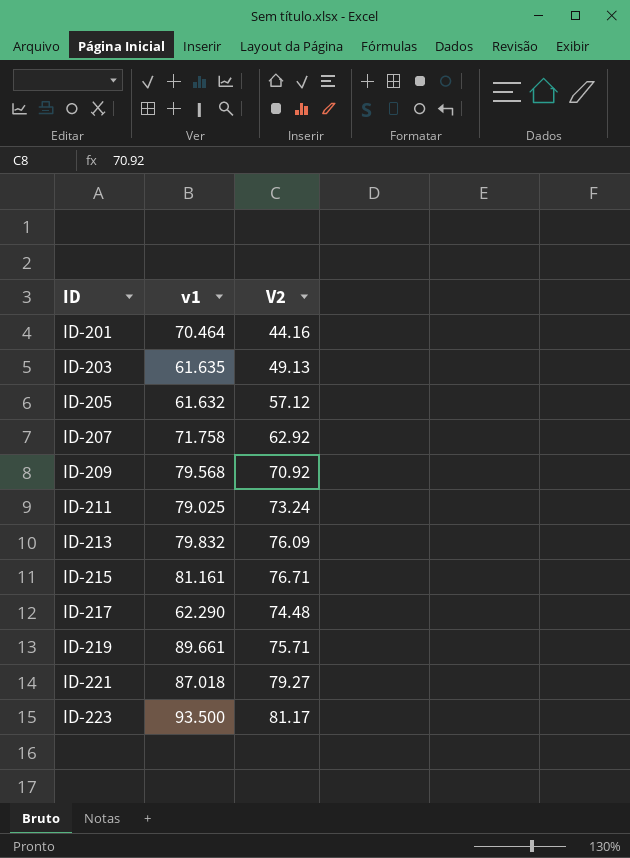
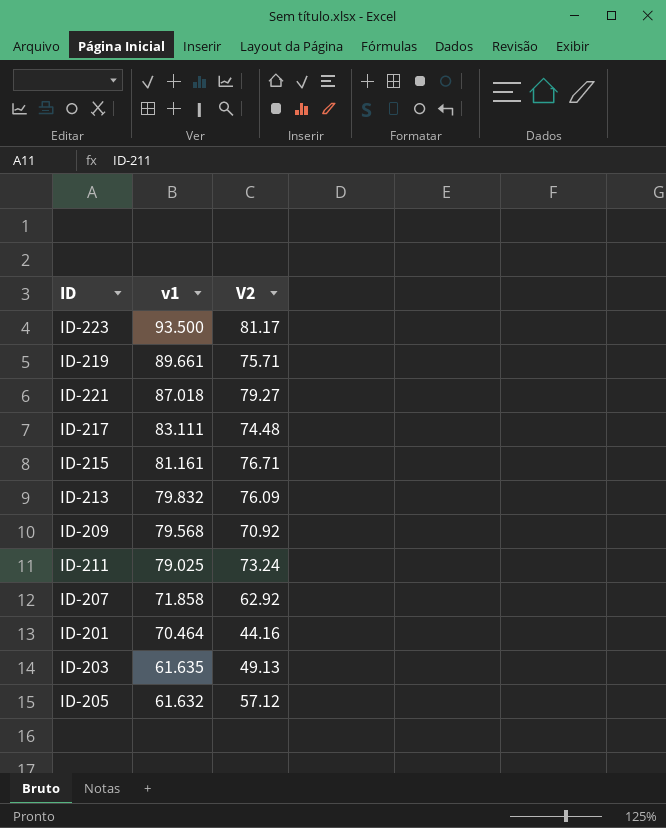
row order: ID ascending -> v1 descending
ID-217 | v1: 62.290 -> 83.111
ID-207 | v1: 71.758 -> 71.858

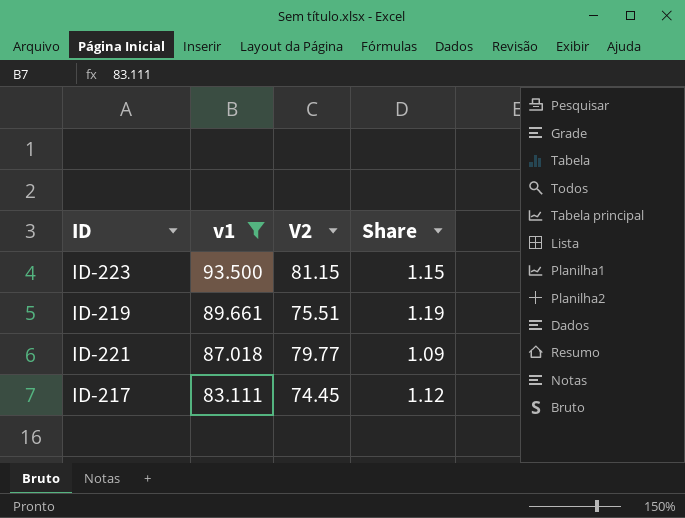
filter: none -> v1 >= 83.111
column Share | formula: none -> [v1] / [V2]
ID-223 | V2: 81.17 -> 81.15
ID-219 | V2: 75.71 -> 75.51
ID-221 | V2: 79.27 -> 79.77
ID-217 | V2: 74.48 -> 74.45

